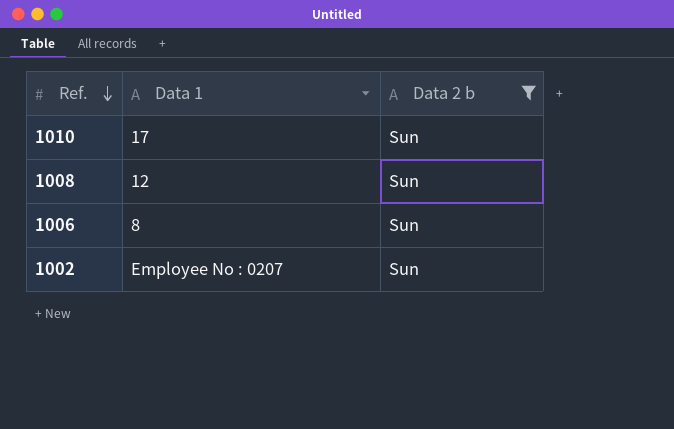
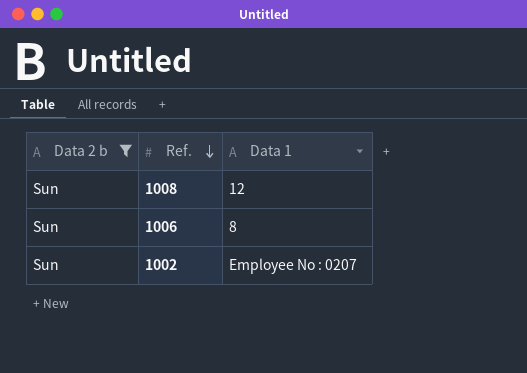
column Data 2 b | position: 3 -> 1
row 1010: 17 | Sun -> none

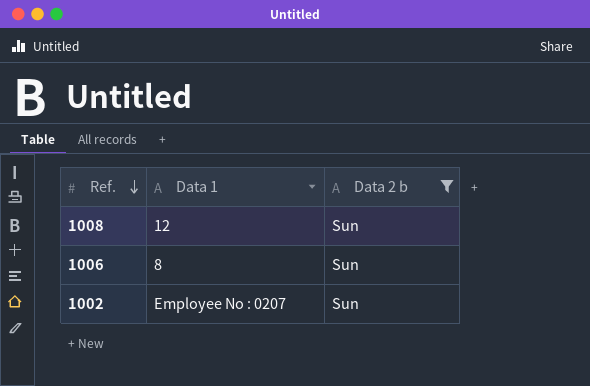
column Data 2 b | position: 1 -> 3

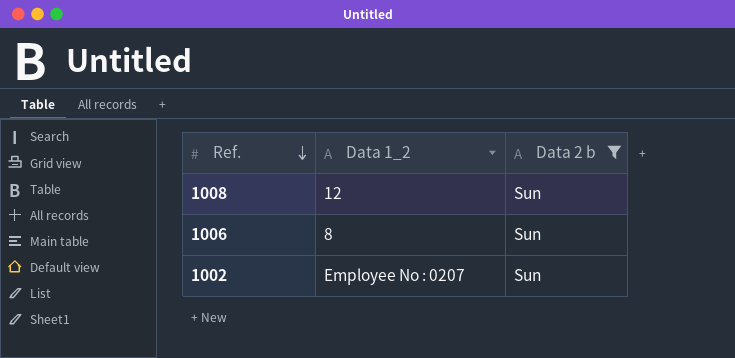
column name: Data 1 -> Data 1_2

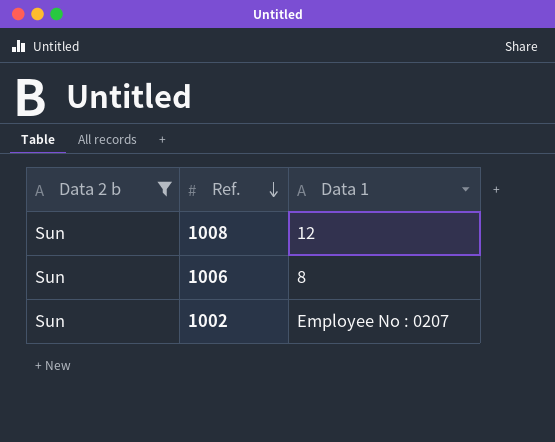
column Data 2 b | position: 3 -> 1
column name: Data 1_2 -> Data 1

